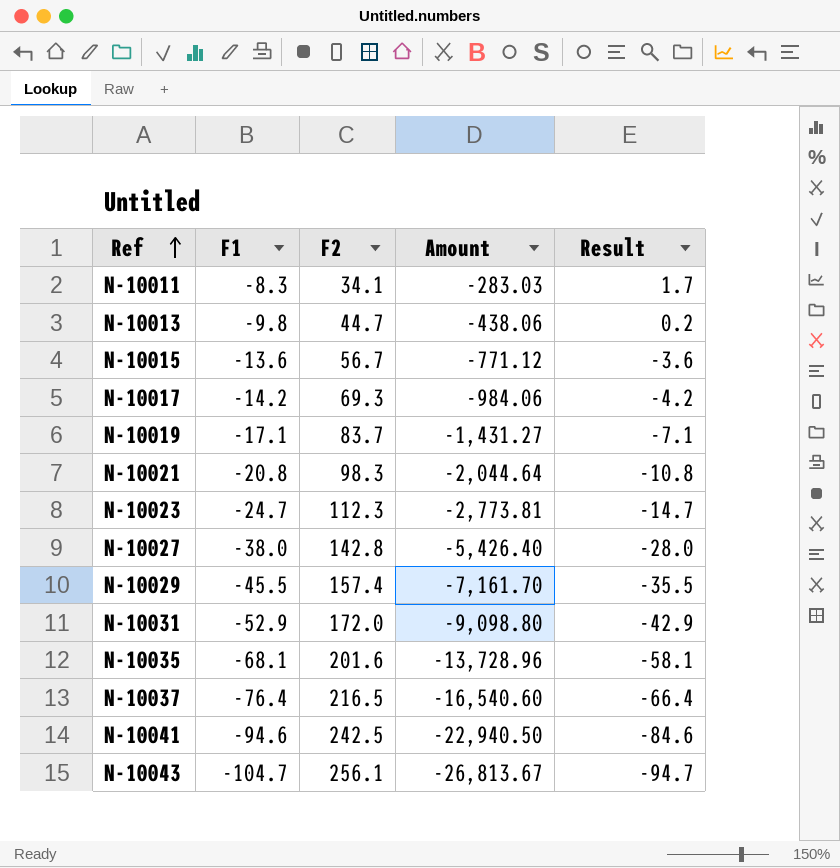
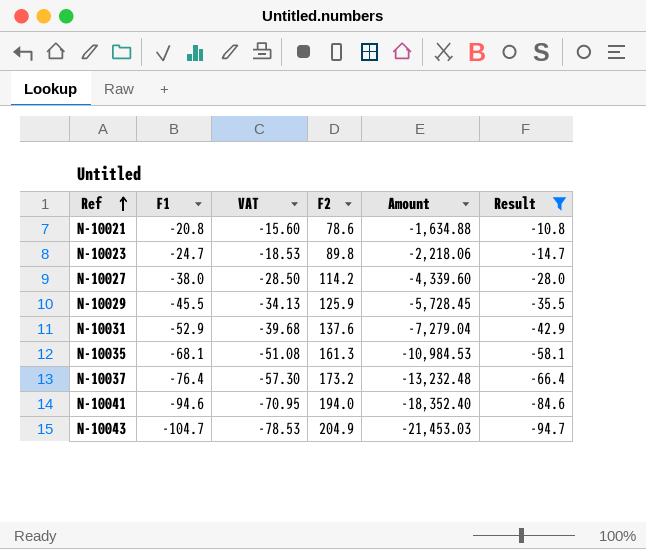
filter: none -> Result <= -10.8
column VAT | formula: none -> [F1] * 0.75
N-10021 | F2: 98.3 -> 78.6
N-10021 | Amount: -2,044.64 -> -1,634.88
N-10023 | F2: 112.3 -> 89.8
N-10023 | Amount: -2,773.81 -> -2,218.06
N-10027 | F2: 142.8 -> 114.2
N-10027 | Amount: -5,426.40 -> -4,339.60
N-10029 | F2: 157.4 -> 125.9
N-10029 | Amount: -7,161.70 -> -5,728.45
N-10031 | F2: 172.0 -> 137.6
N-10031 | Amount: -9,098.80 -> -7,279.04
N-10035 | F2: 201.6 -> 161.3
N-10035 | Amount: -13,728.96 -> -10,984.53
N-10037 | F2: 216.5 -> 173.2
N-10037 | Amount: -16,540.60 -> -13,232.48
N-10041 | F2: 242.5 -> 194.0
N-10041 | Amount: -22,940.50 -> -18,352.40
N-10043 | F2: 256.1 -> 204.9
N-10043 | Amount: -26,813.67 -> -21,453.03

